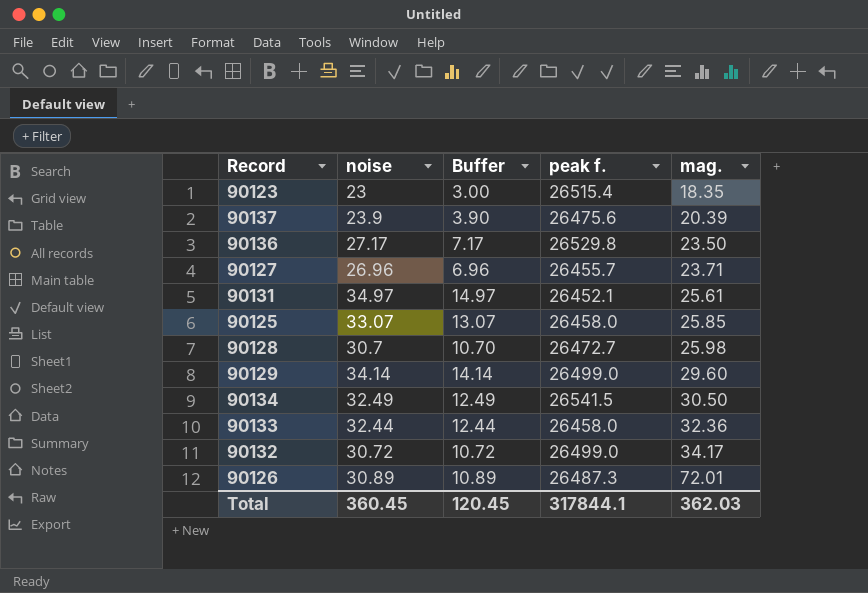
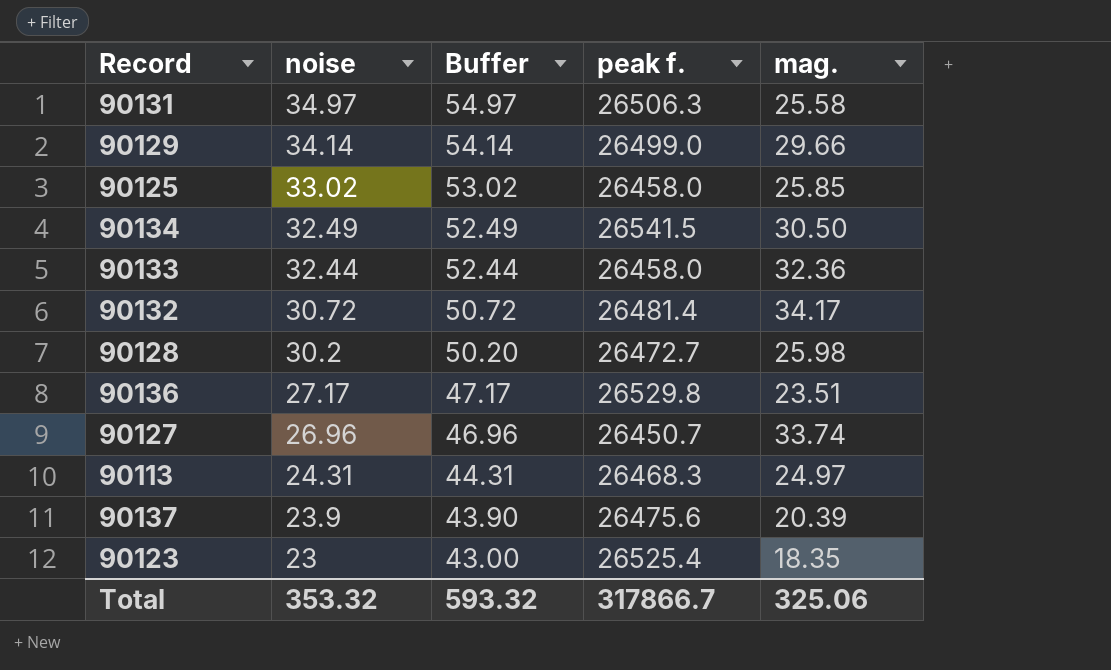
row order: mag. ascending -> noise descending
column Buffer | formula: [noise] - 20 -> [noise] + 20
row 90126: 30.89 | 10.89 | 26487.3 | 72.01 -> none
90131 | peak f.: 26452.1 -> 26506.3
90131 | mag.: 25.61 -> 25.58
90129 | mag.: 29.60 -> 29.66
90125 | noise: 33.07 -> 33.02
90132 | peak f.: 26499.0 -> 26481.4
90128 | noise: 30.7 -> 30.2
90136 | mag.: 23.50 -> 23.51
90127 | peak f.: 26455.7 -> 26450.7
90127 | mag.: 23.71 -> 33.74
row 90113: none -> 24.31 | 44.31 | 26468.3 | 24.97
90123 | peak f.: 26515.4 -> 26525.4
Total | noise: 360.45 -> 353.32
Total | Buffer: 120.45 -> 593.32
Total | peak f.: 317844.1 -> 317866.7
Total | mag.: 362.03 -> 325.06

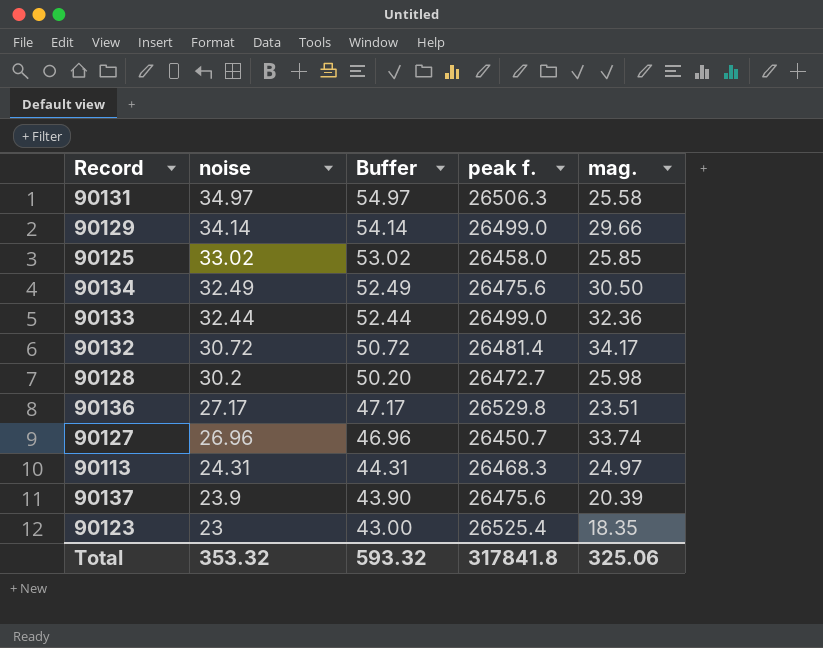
90134 | peak f.: 26541.5 -> 26475.6
90133 | peak f.: 26458.0 -> 26499.0
Total | peak f.: 317866.7 -> 317841.8

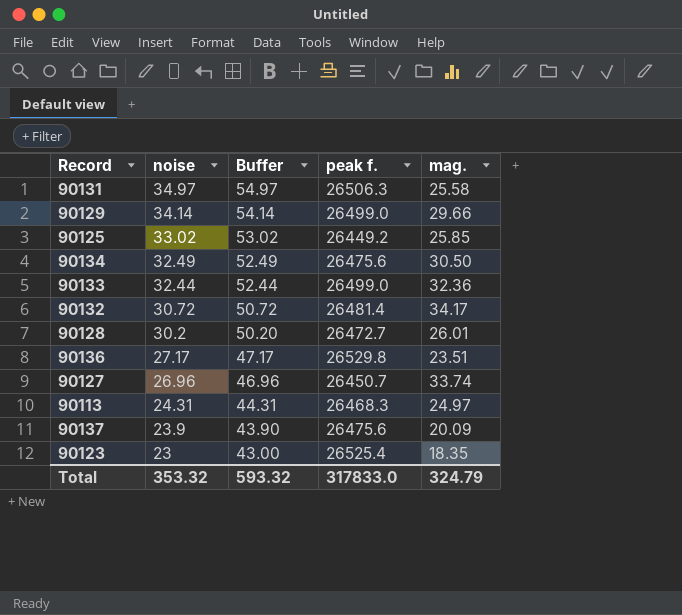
90125 | peak f.: 26458.0 -> 26449.2
90128 | mag.: 25.98 -> 26.01
90137 | mag.: 20.39 -> 20.09
Total | peak f.: 317841.8 -> 317833.0
Total | mag.: 325.06 -> 324.79

